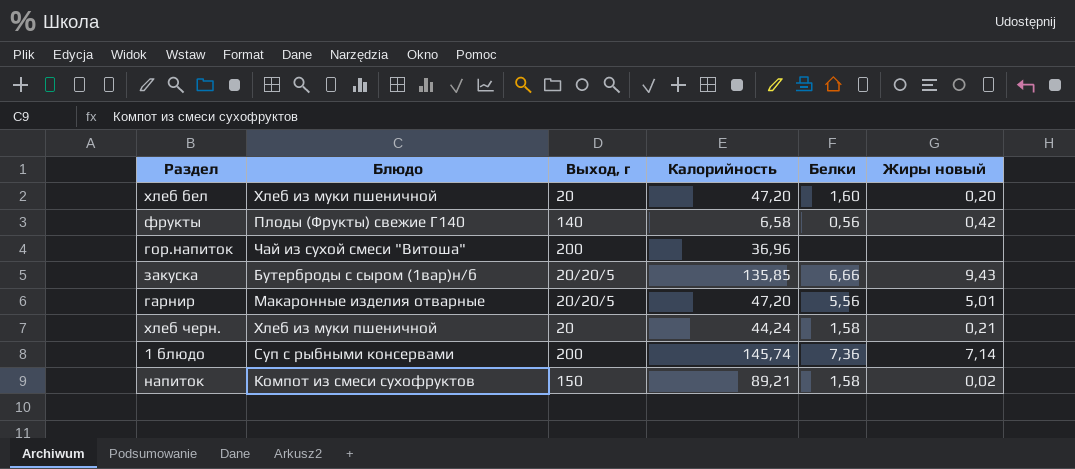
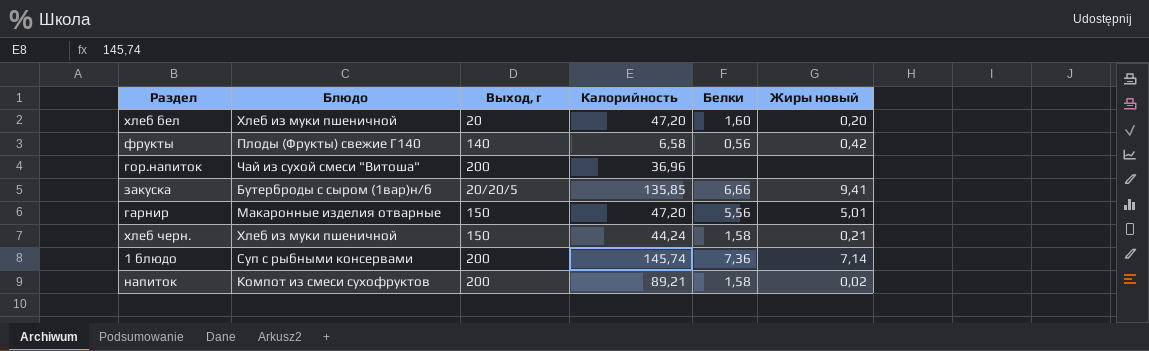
закуска | Жиры новый: 9,43 -> 9,41
гарнир | Выход, г: 20/20/5 -> 150
хлеб черн. | Выход, г: 20 -> 150
напиток | Выход, г: 150 -> 200

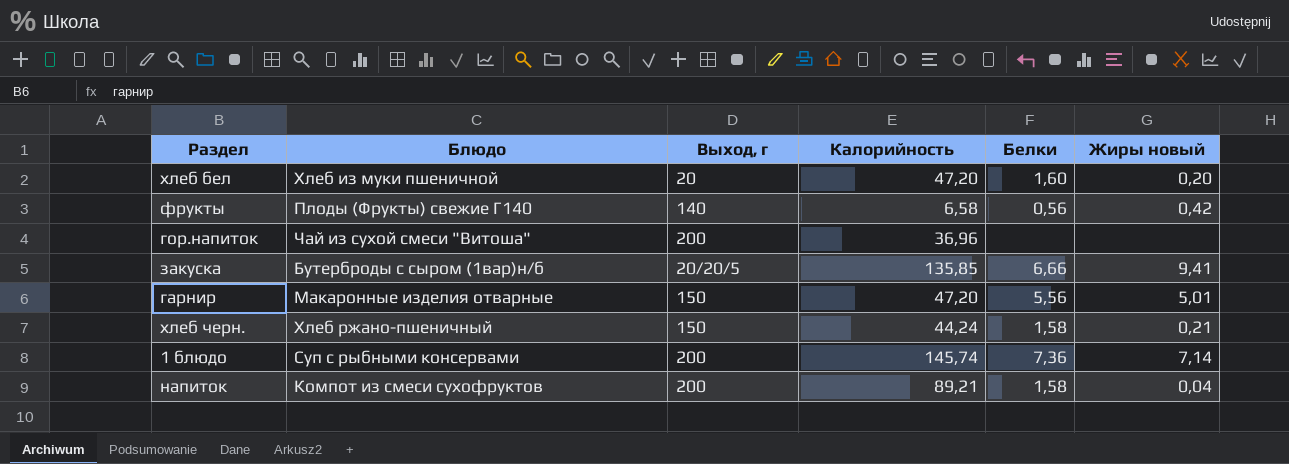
хлеб черн. | Блюдо: Хлеб из муки пшеничной -> Хлеб ржано-пшеничный
напиток | Жиры новый: 0,02 -> 0,04

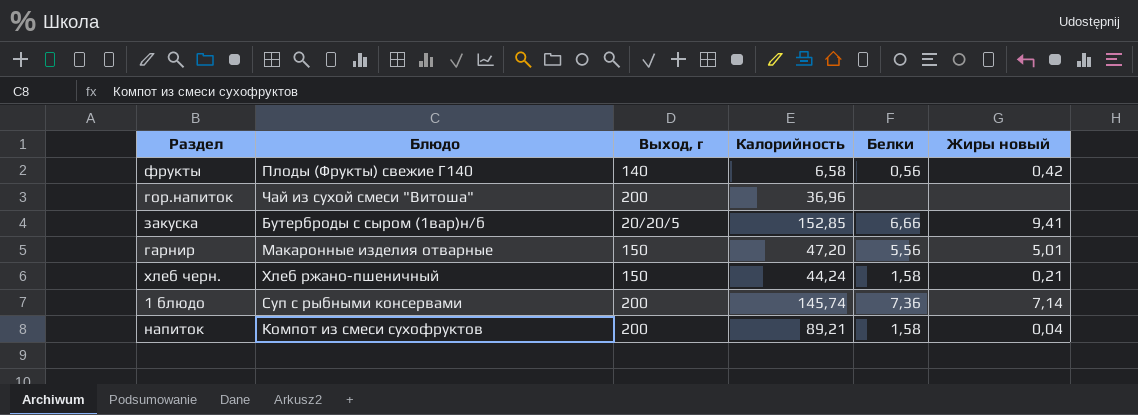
row хлеб бел: Хлеб из муки пшеничной | 20 | 47,20 | 1,60 | 0,20 -> none
закуска | Калорийность: 135,85 -> 152,85

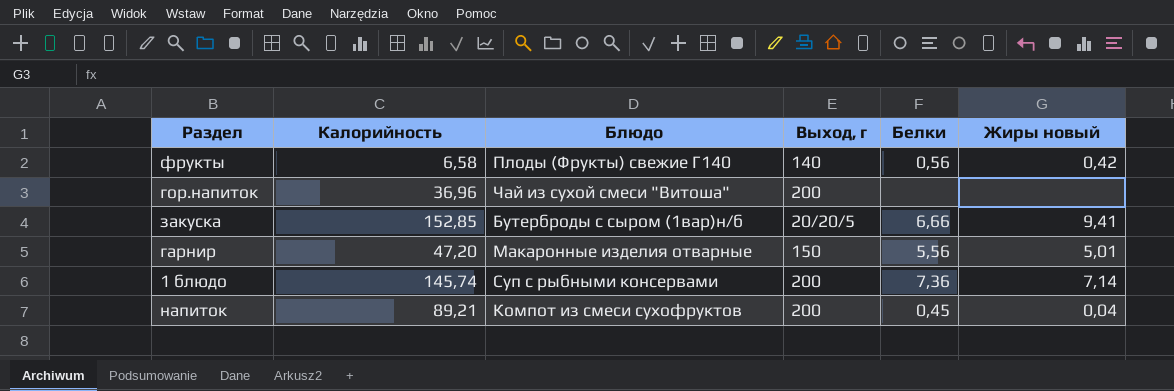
column Калорийность | position: 4 -> 2
row хлеб черн.: Хлеб ржано-пшеничный | 150 | 44,24 | 1,58 | 0,21 -> none
напиток | Белки: 1,58 -> 0,45

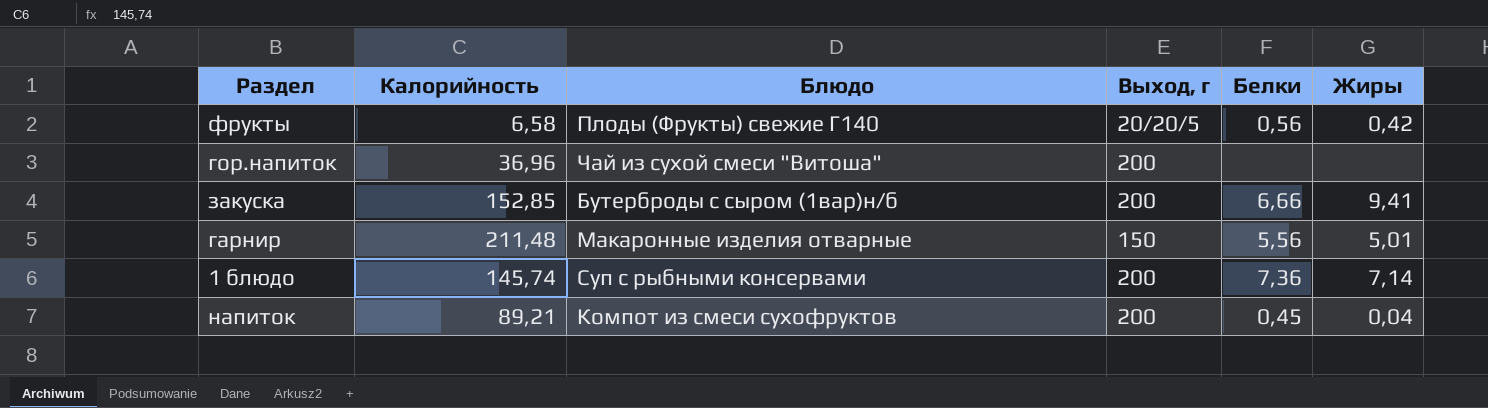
column name: Жиры новый -> Жиры
фрукты | Выход, г: 140 -> 20/20/5
закуска | Выход, г: 20/20/5 -> 200
гарнир | Калорийность: 47,20 -> 211,48

